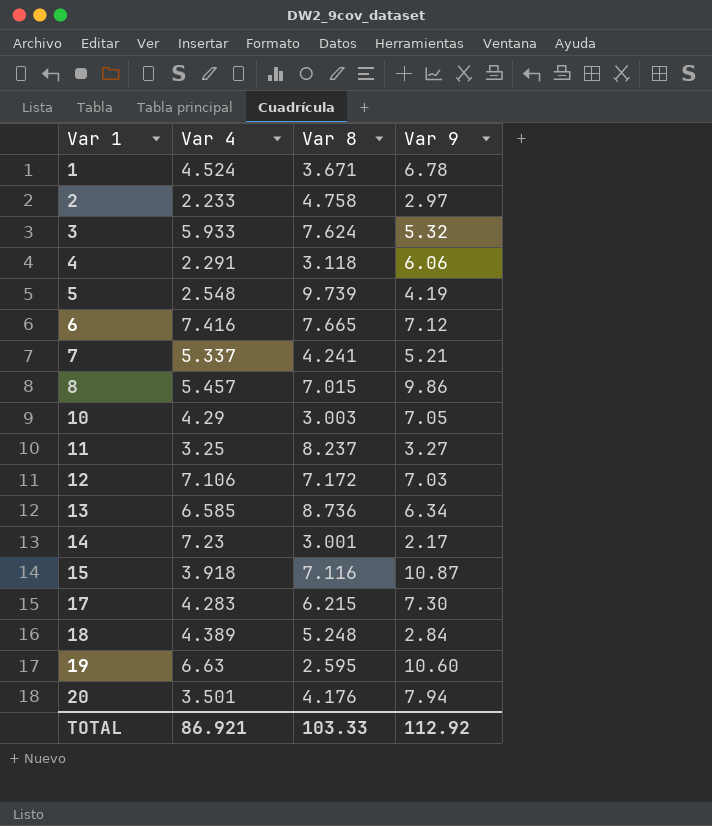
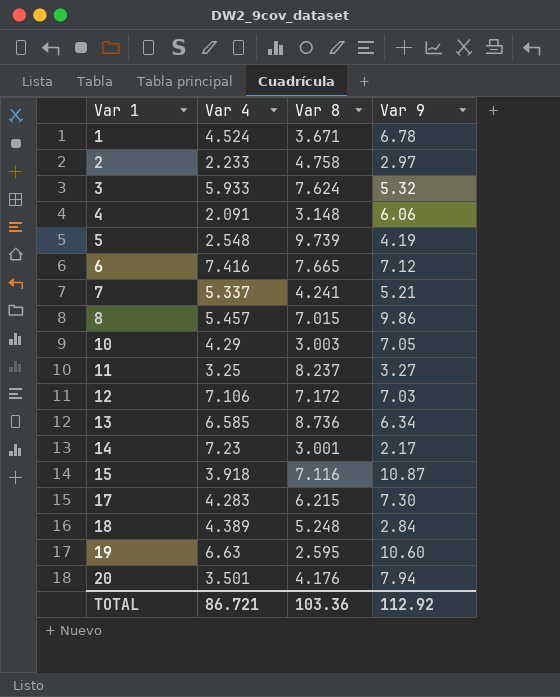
4 | Var 4: 2.291 -> 2.091
4 | Var 8: 3.118 -> 3.148
TOTAL | Var 4: 86.921 -> 86.721
TOTAL | Var 8: 103.33 -> 103.36

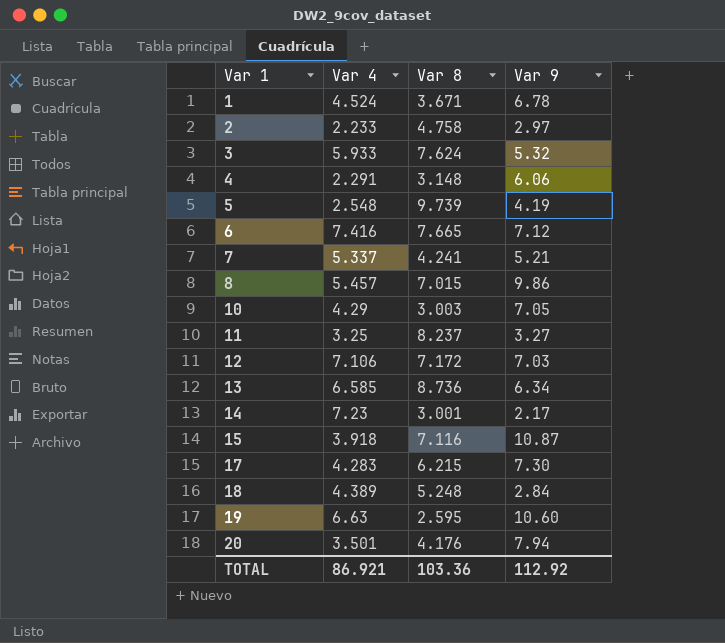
4 | Var 4: 2.091 -> 2.291
TOTAL | Var 4: 86.721 -> 86.921

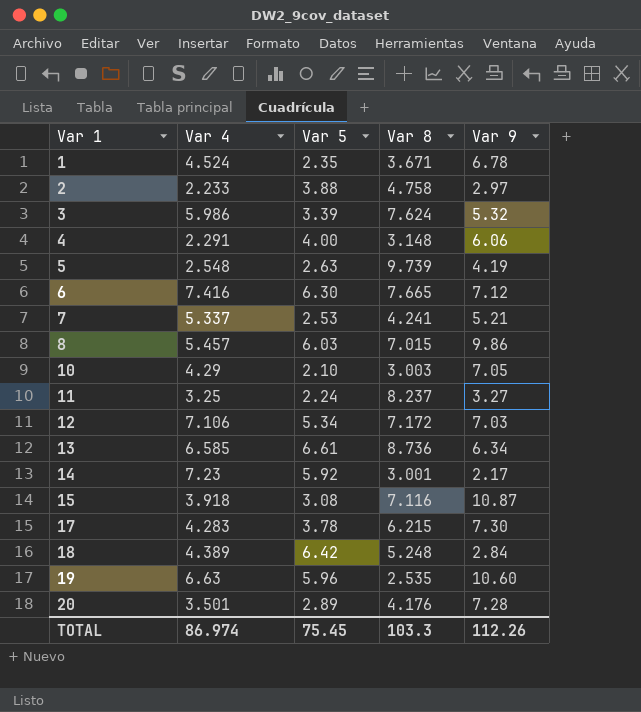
column Var 5 | position: none -> 3
3 | Var 4: 5.933 -> 5.986
19 | Var 8: 2.595 -> 2.535
20 | Var 9: 7.94 -> 7.28
TOTAL | Var 4: 86.921 -> 86.974
TOTAL | Var 8: 103.36 -> 103.3
TOTAL | Var 9: 112.92 -> 112.26

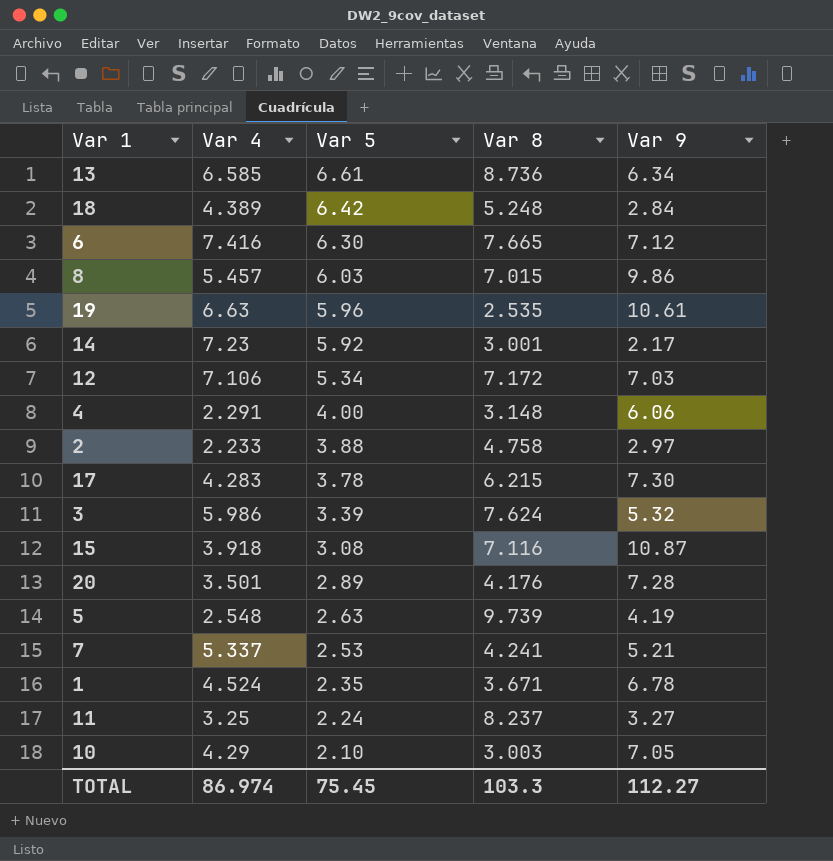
row order: Var 1 ascending -> Var 5 descending
19 | Var 9: 10.60 -> 10.61
TOTAL | Var 9: 112.26 -> 112.27

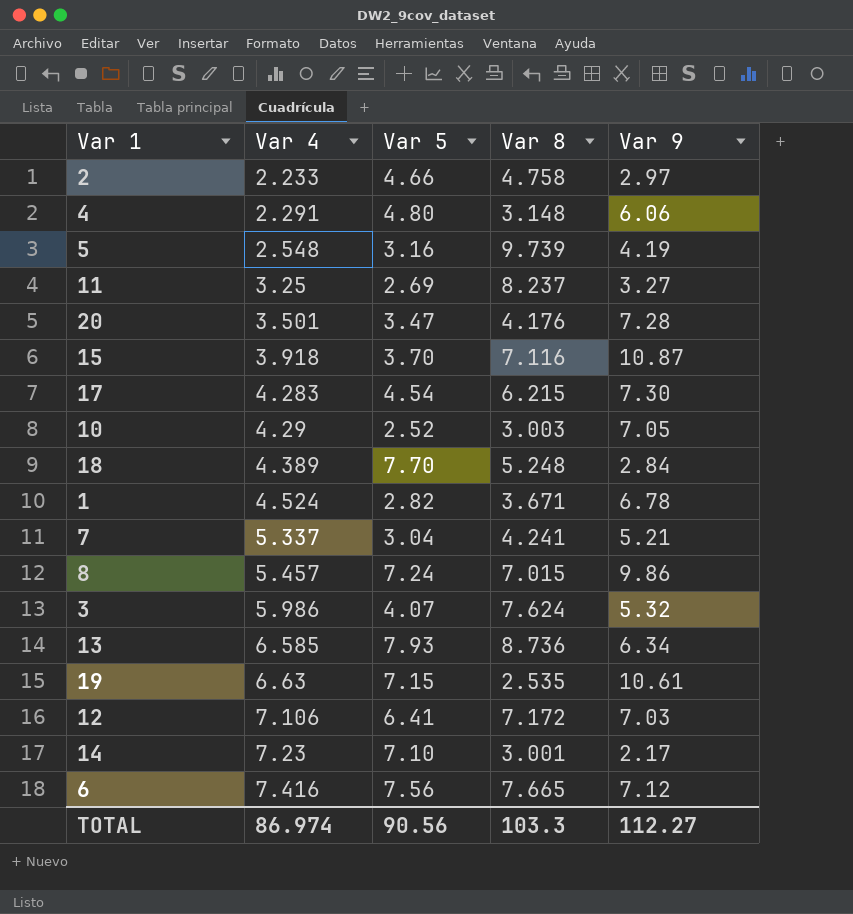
row order: Var 5 descending -> Var 4 ascending
2 | Var 5: 3.88 -> 4.66
4 | Var 5: 4.00 -> 4.80
5 | Var 5: 2.63 -> 3.16
11 | Var 5: 2.24 -> 2.69
20 | Var 5: 2.89 -> 3.47
15 | Var 5: 3.08 -> 3.70
17 | Var 5: 3.78 -> 4.54
10 | Var 5: 2.10 -> 2.52
18 | Var 5: 6.42 -> 7.70
1 | Var 5: 2.35 -> 2.82
7 | Var 5: 2.53 -> 3.04
8 | Var 5: 6.03 -> 7.24
3 | Var 5: 3.39 -> 4.07
13 | Var 5: 6.61 -> 7.93
19 | Var 5: 5.96 -> 7.15
12 | Var 5: 5.34 -> 6.41
14 | Var 5: 5.92 -> 7.10
6 | Var 5: 6.30 -> 7.56
TOTAL | Var 5: 75.45 -> 90.56

